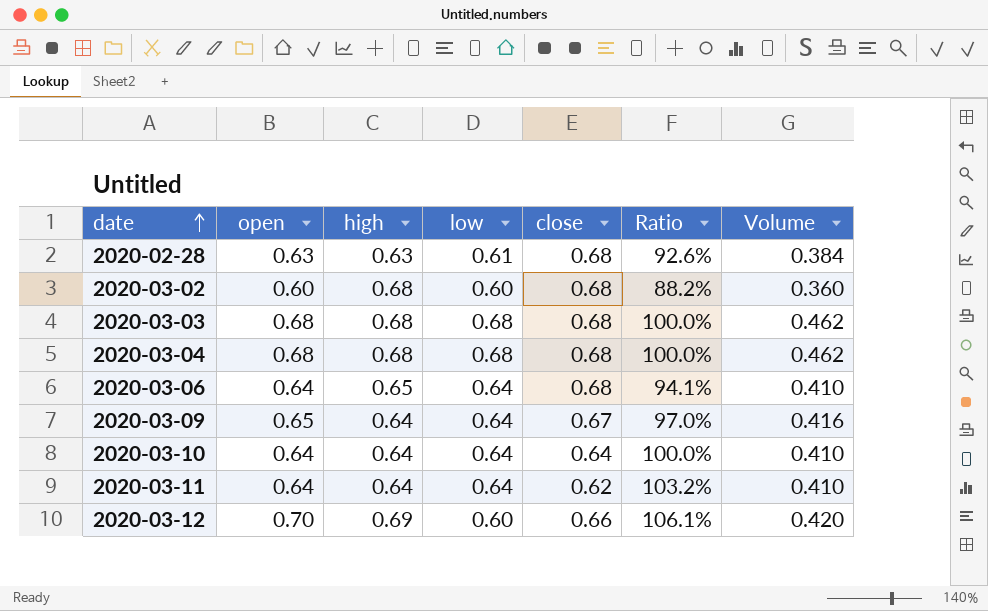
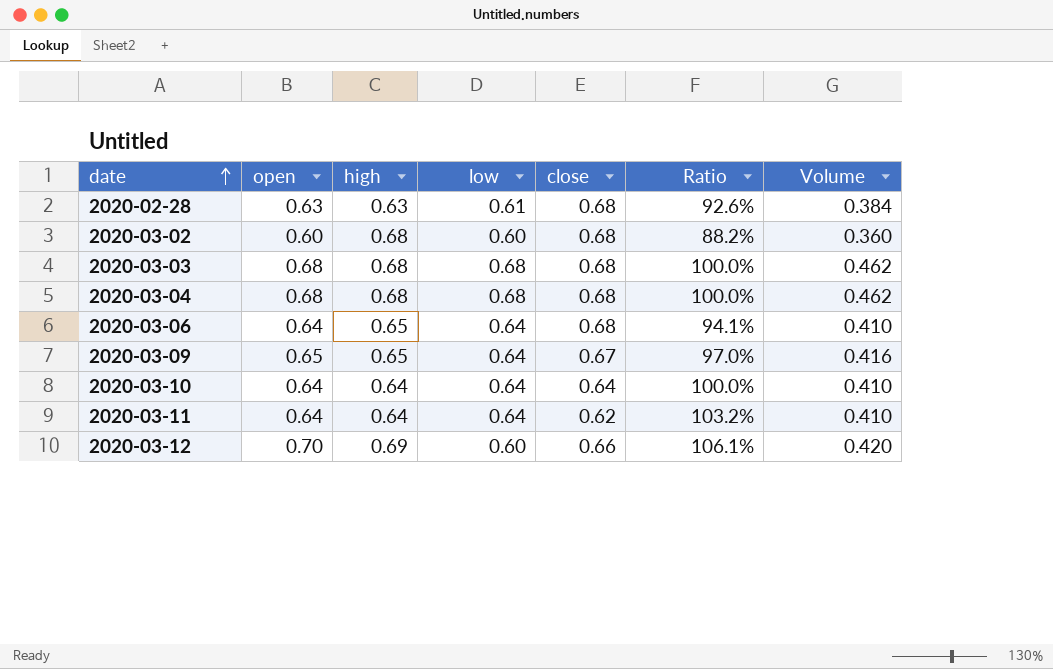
2020-03-09 | high: 0.64 -> 0.65

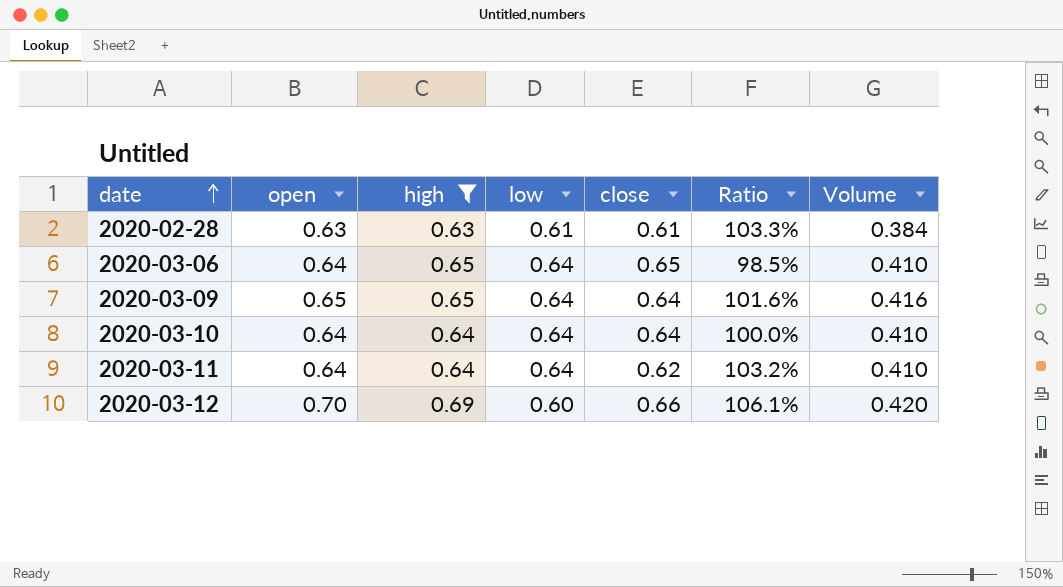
filter: none -> high != 0.68
2020-02-28 | close: 0.68 -> 0.61
2020-02-28 | Ratio: 92.6% -> 103.3%
2020-03-06 | close: 0.68 -> 0.65
2020-03-06 | Ratio: 94.1% -> 98.5%
2020-03-09 | close: 0.67 -> 0.64
2020-03-09 | Ratio: 97.0% -> 101.6%

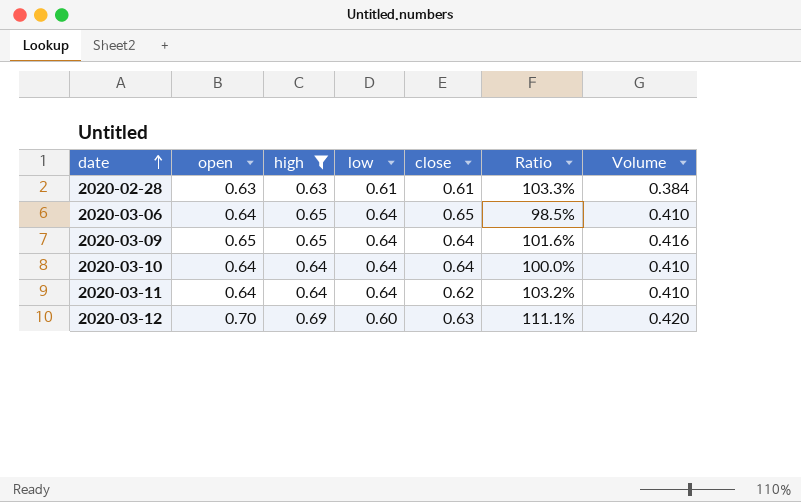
2020-03-12 | close: 0.66 -> 0.63
2020-03-12 | Ratio: 106.1% -> 111.1%

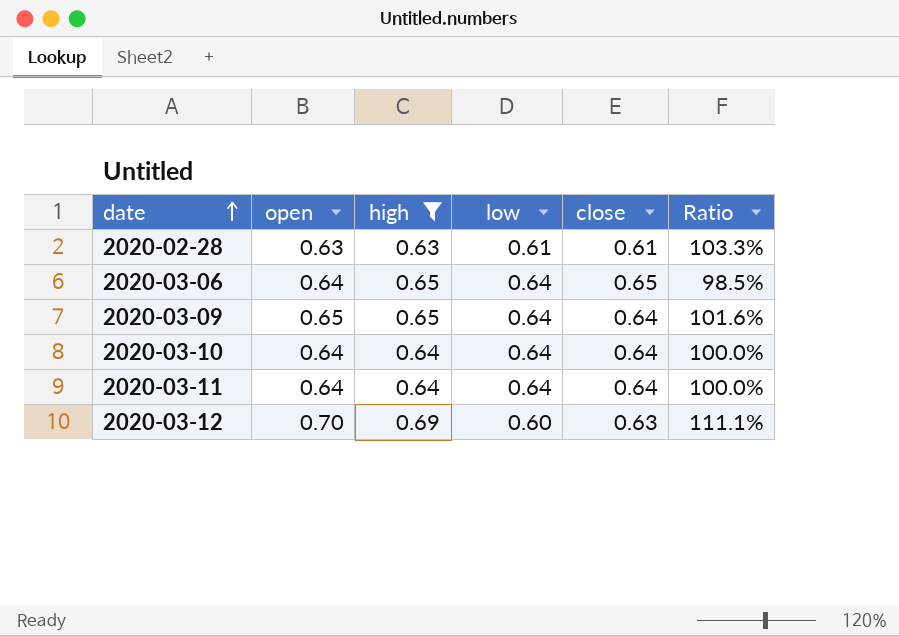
column Volume | formula: [open] * [low] -> none
2020-03-11 | close: 0.62 -> 0.64
2020-03-11 | Ratio: 103.2% -> 100.0%

